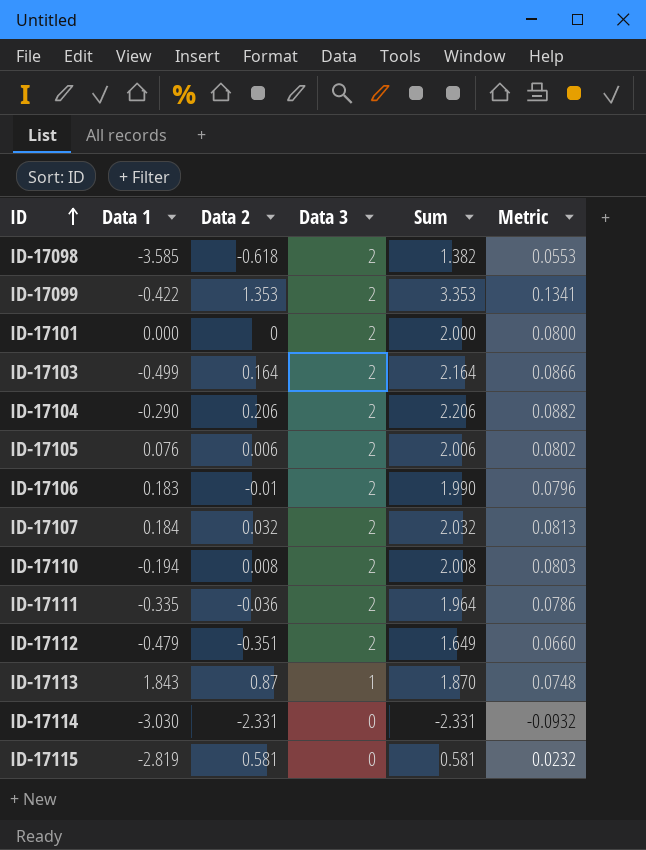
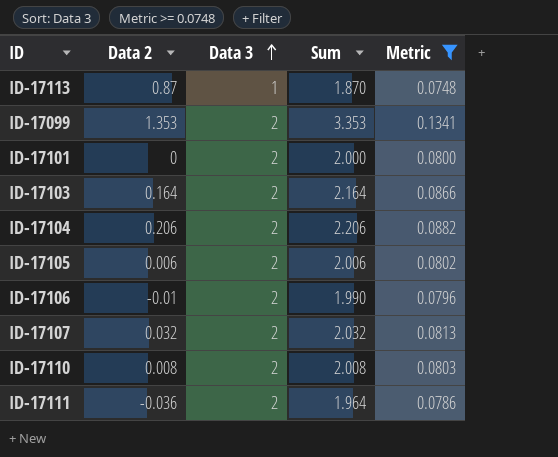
filter: none -> Metric >= 0.0748
row order: ID ascending -> Data 3 ascending
column Data 1 | position: 2 -> none

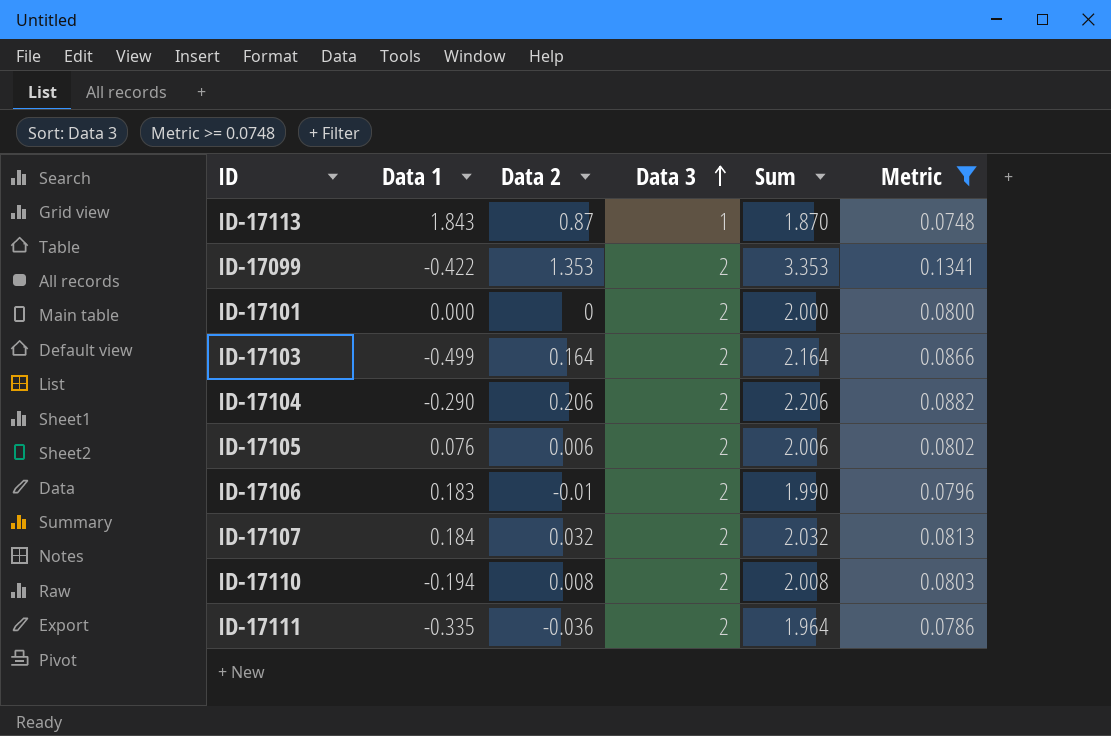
column Data 1 | position: none -> 2

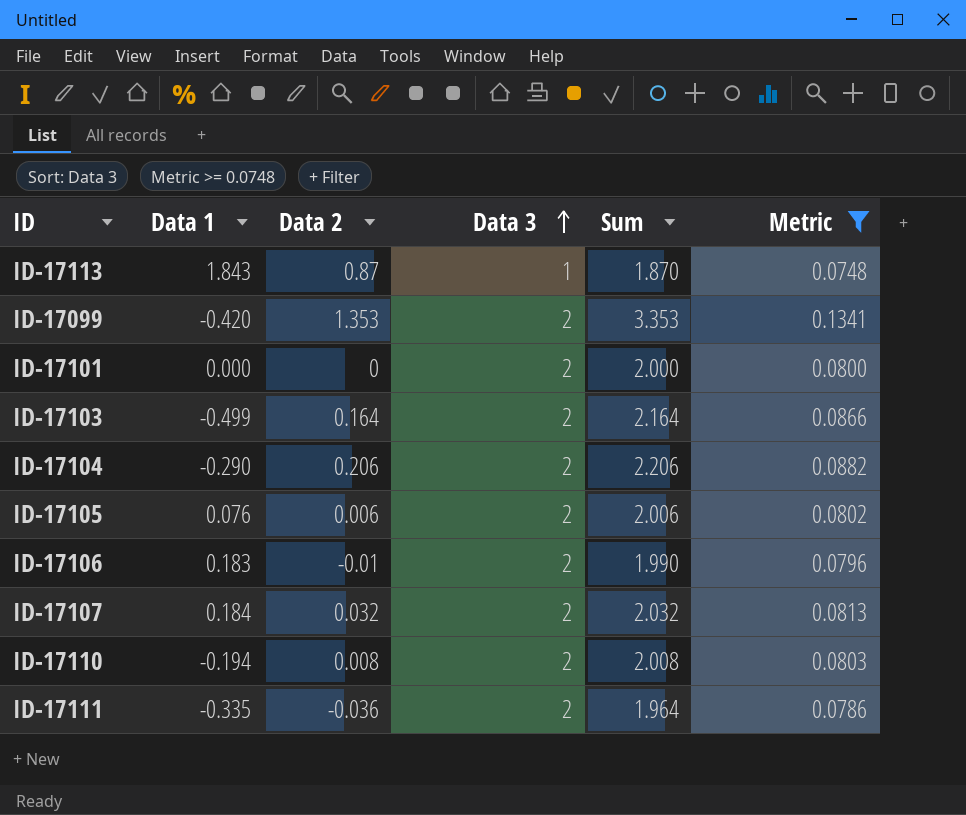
ID-17099 | Data 1: -0.422 -> -0.420

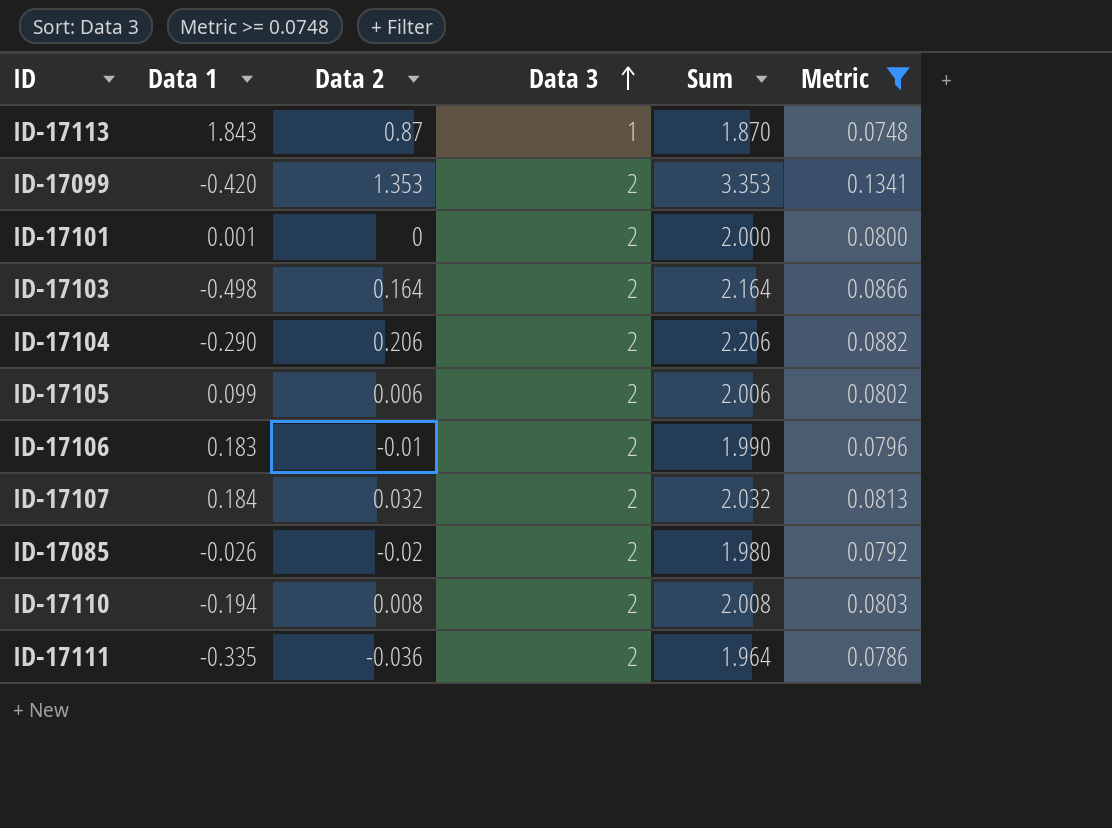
ID-17101 | Data 1: 0.000 -> 0.001
ID-17103 | Data 1: -0.499 -> -0.498
ID-17105 | Data 1: 0.076 -> 0.099
row ID-17085: none -> -0.026 | -0.02 | 2 | 1.980 | 0.0792

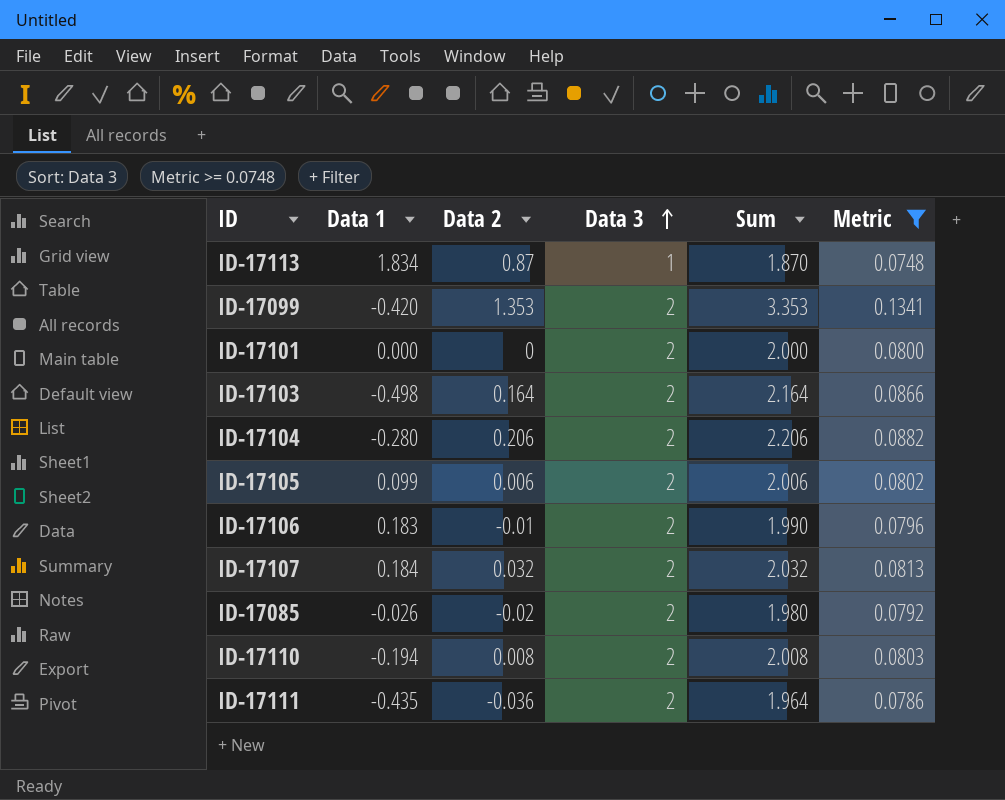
ID-17113 | Data 1: 1.843 -> 1.834
ID-17101 | Data 1: 0.001 -> 0.000
ID-17104 | Data 1: -0.290 -> -0.280
ID-17111 | Data 1: -0.335 -> -0.435

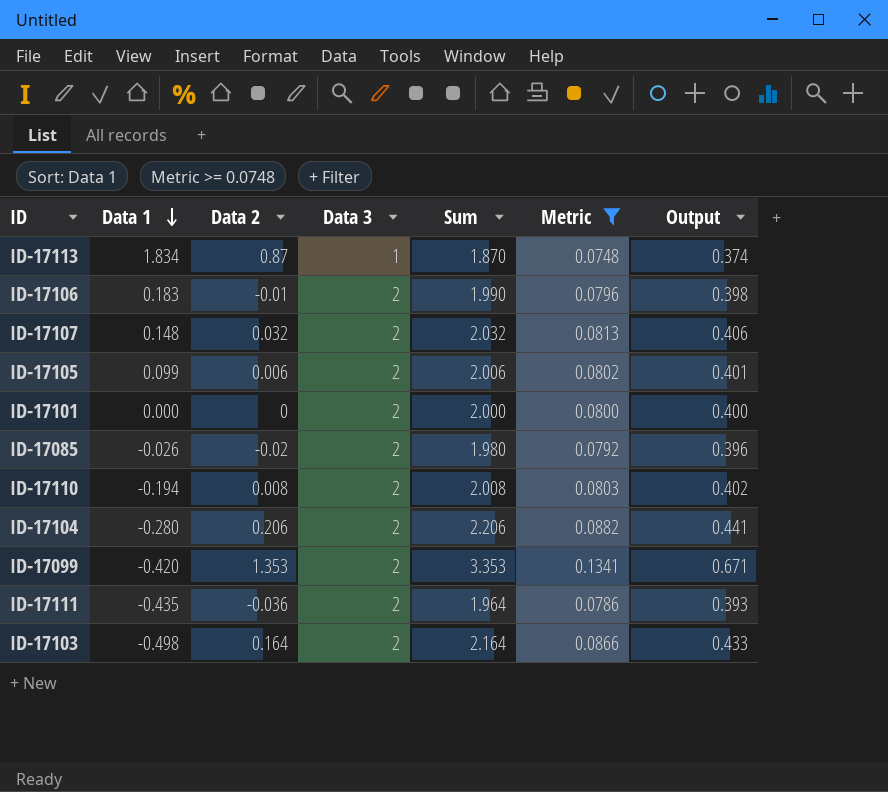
row order: Data 3 ascending -> Data 1 descending
column Output | formula: none -> [Sum] * 0.2
ID-17107 | Data 1: 0.184 -> 0.148

